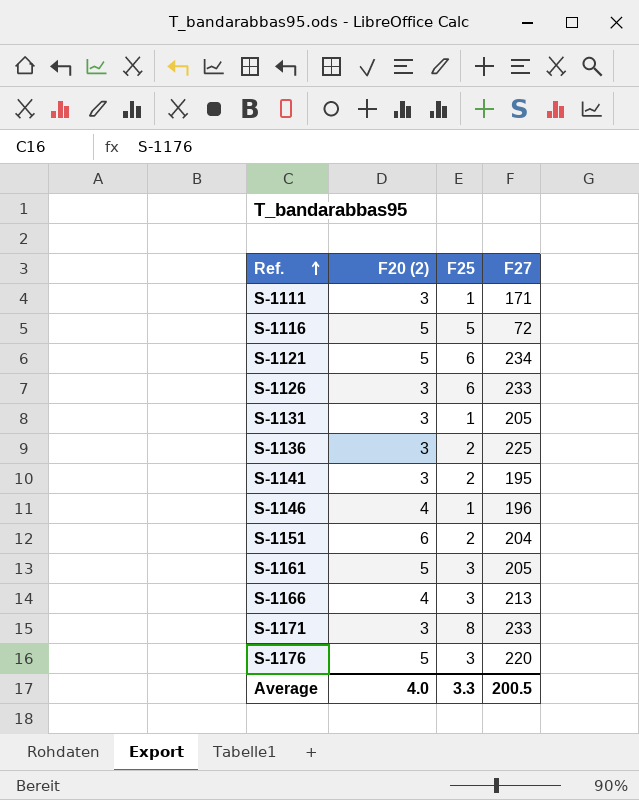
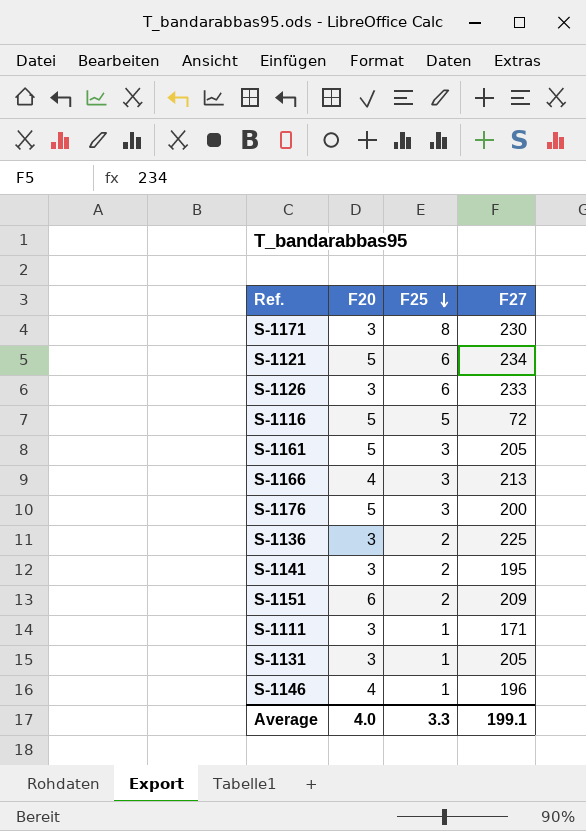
row order: Ref. ascending -> F25 descending
column name: F20 (2) -> F20
S-1171 | F27: 233 -> 230
S-1176 | F27: 220 -> 200
S-1151 | F27: 204 -> 209
Average | F27: 200.5 -> 199.1

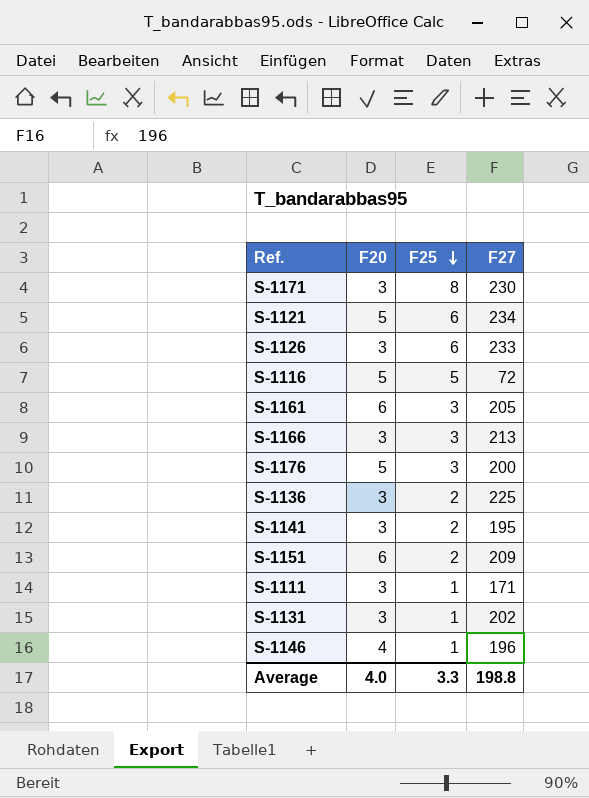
S-1161 | F20: 5 -> 6
S-1166 | F20: 4 -> 3
S-1131 | F27: 205 -> 202
Average | F27: 199.1 -> 198.8

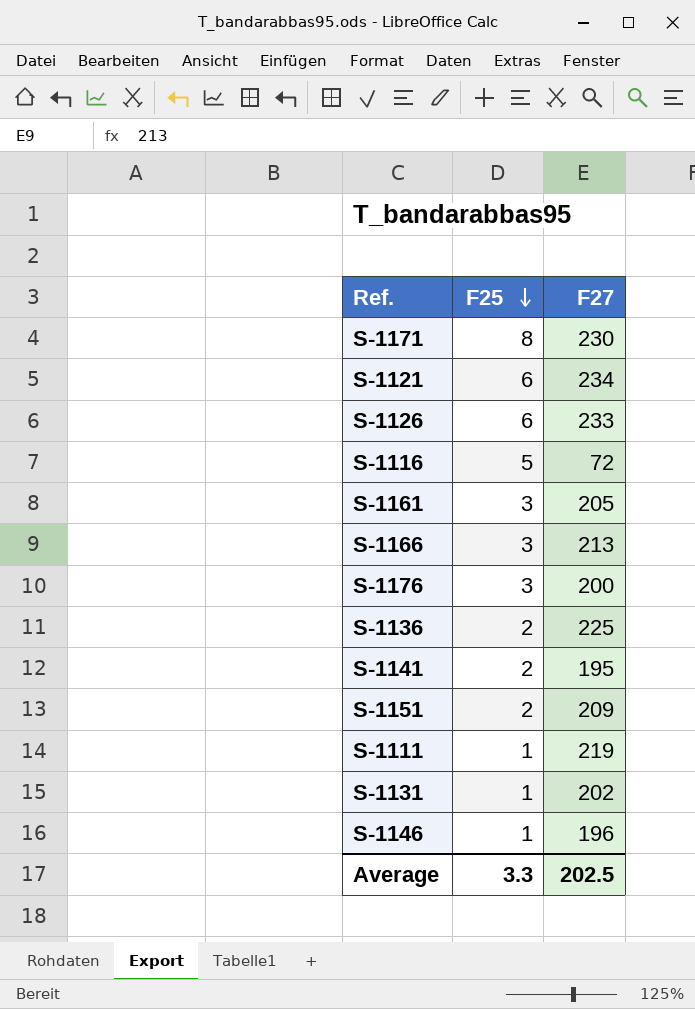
column F20 | position: 2 -> none
S-1111 | F27: 171 -> 219
Average | F27: 198.8 -> 202.5

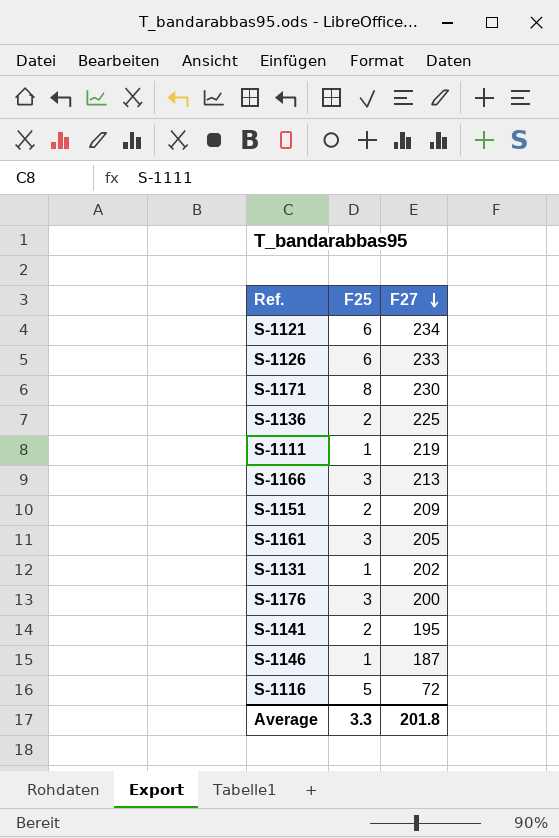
row order: F25 descending -> F27 descending
S-1146 | F27: 196 -> 187
Average | F27: 202.5 -> 201.8

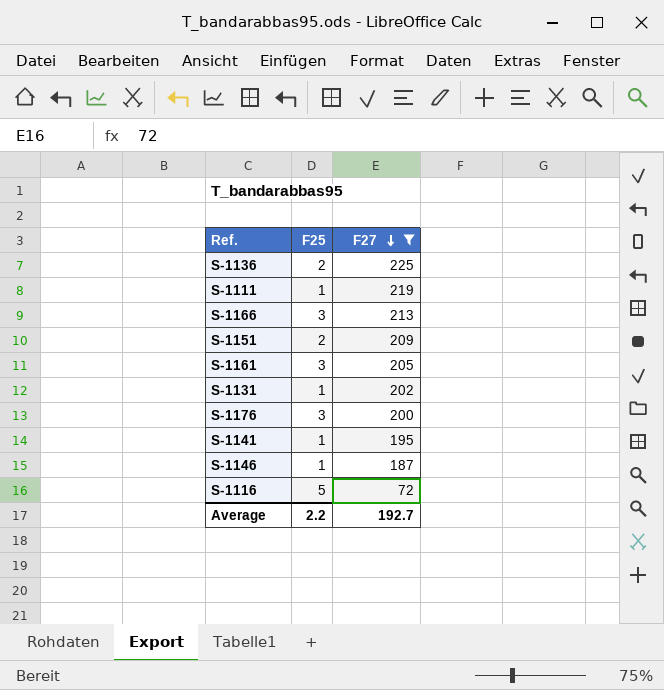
filter: none -> F27 <= 225
S-1141 | F25: 2 -> 1
Average | F25: 3.3 -> 2.2
Average | F27: 201.8 -> 192.7

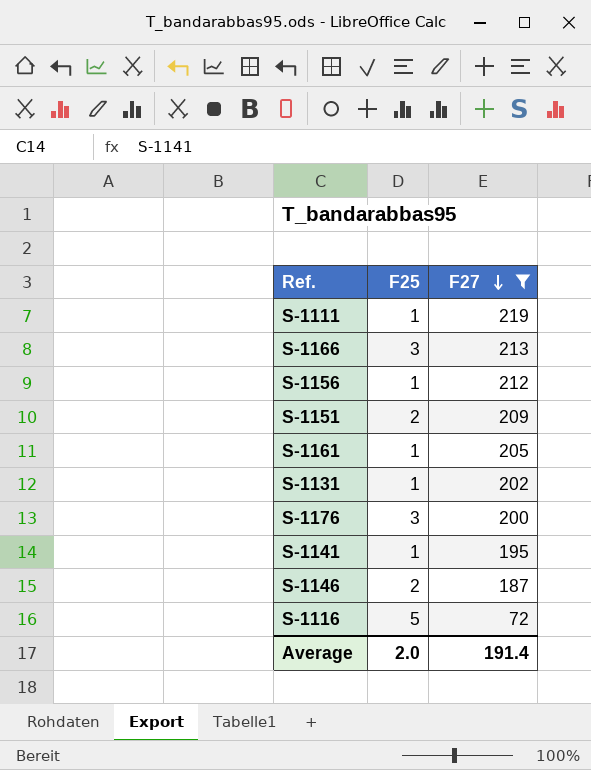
row S-1136: 2 | 225 -> none
row S-1156: none -> 1 | 212
S-1161 | F25: 3 -> 1
S-1146 | F25: 1 -> 2
Average | F25: 2.2 -> 2.0
Average | F27: 192.7 -> 191.4

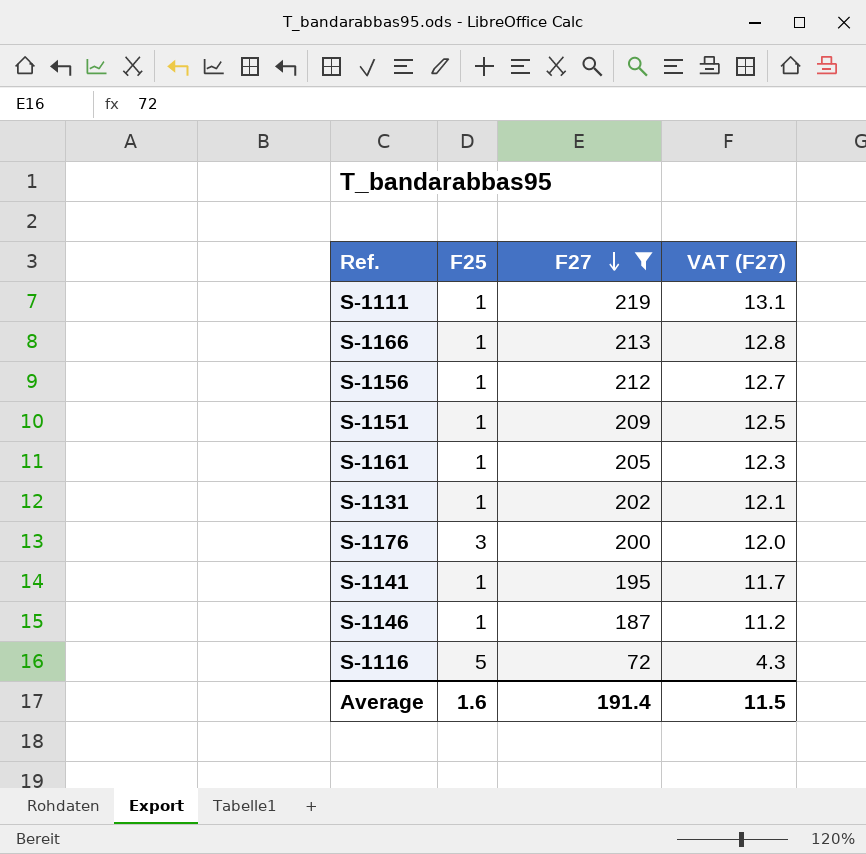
column VAT (F27) | formula: none -> [F27] * 0.06
S-1166 | F25: 3 -> 1
S-1151 | F25: 2 -> 1
S-1146 | F25: 2 -> 1
Average | F25: 2.0 -> 1.6

